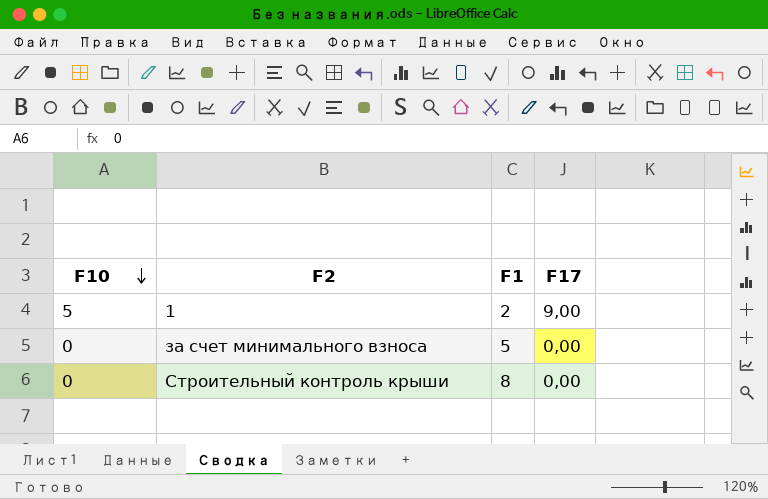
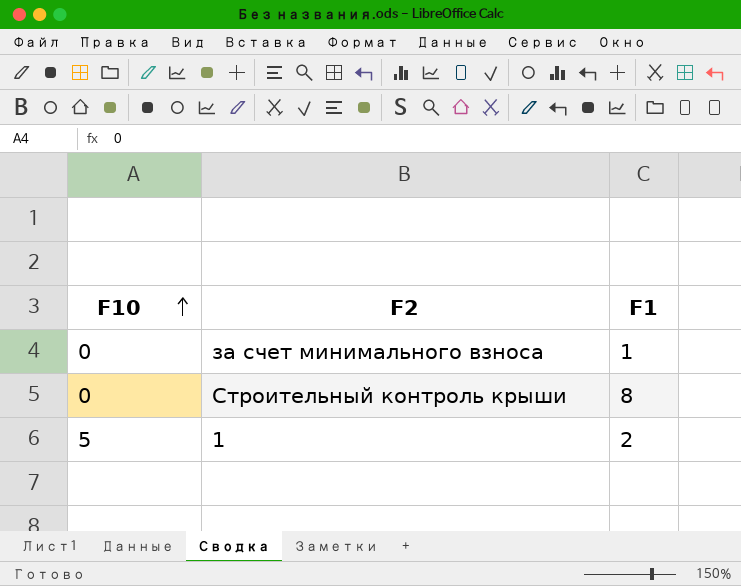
row order: F10 descending -> F10 ascending
column F17 | position: 4 -> none
за счет минимального взноса | F1: 5 -> 1

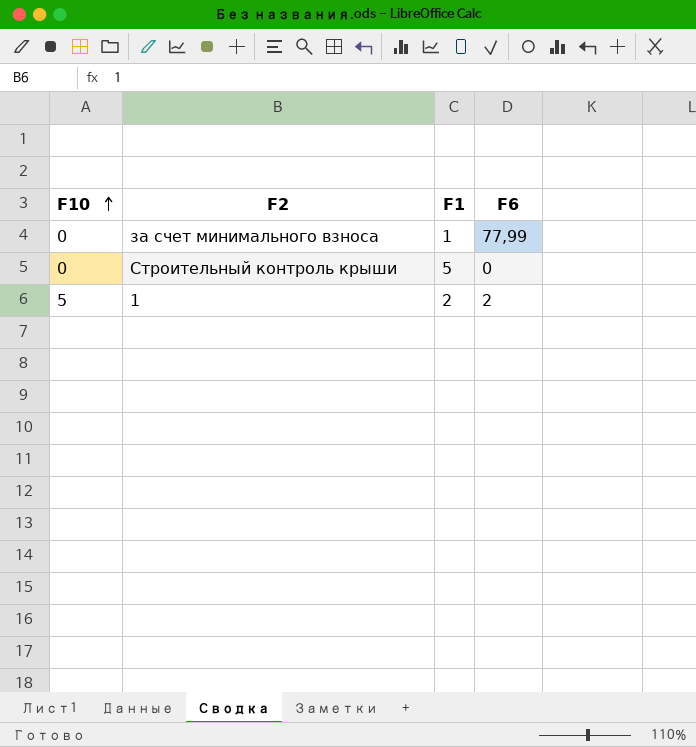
column F6 | position: none -> 4
Строительный контроль крыши | F1: 8 -> 5

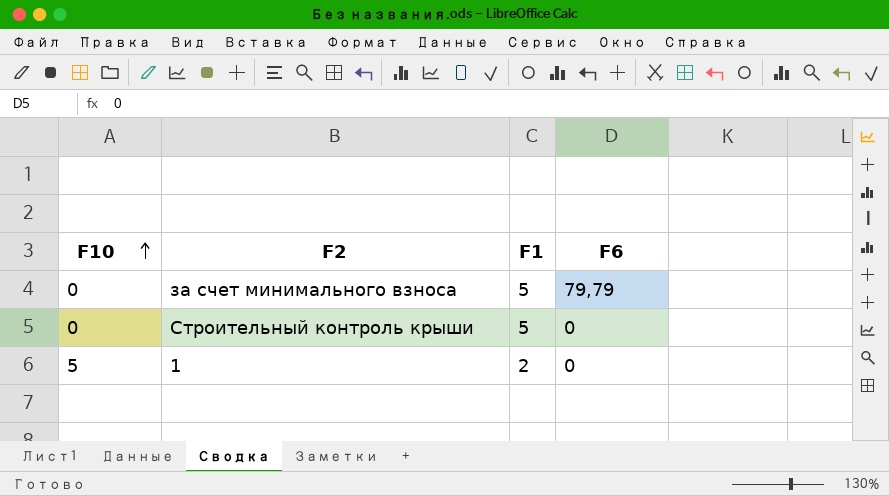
за счет минимального взноса | F1: 1 -> 5
за счет минимального взноса | F6: 77,99 -> 79,79
1 | F6: 2 -> 0

